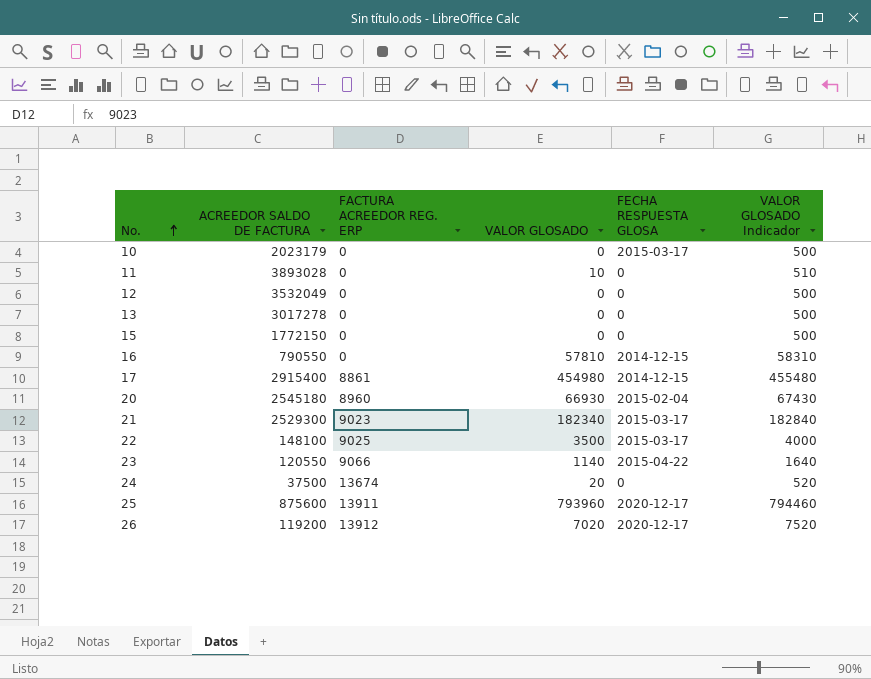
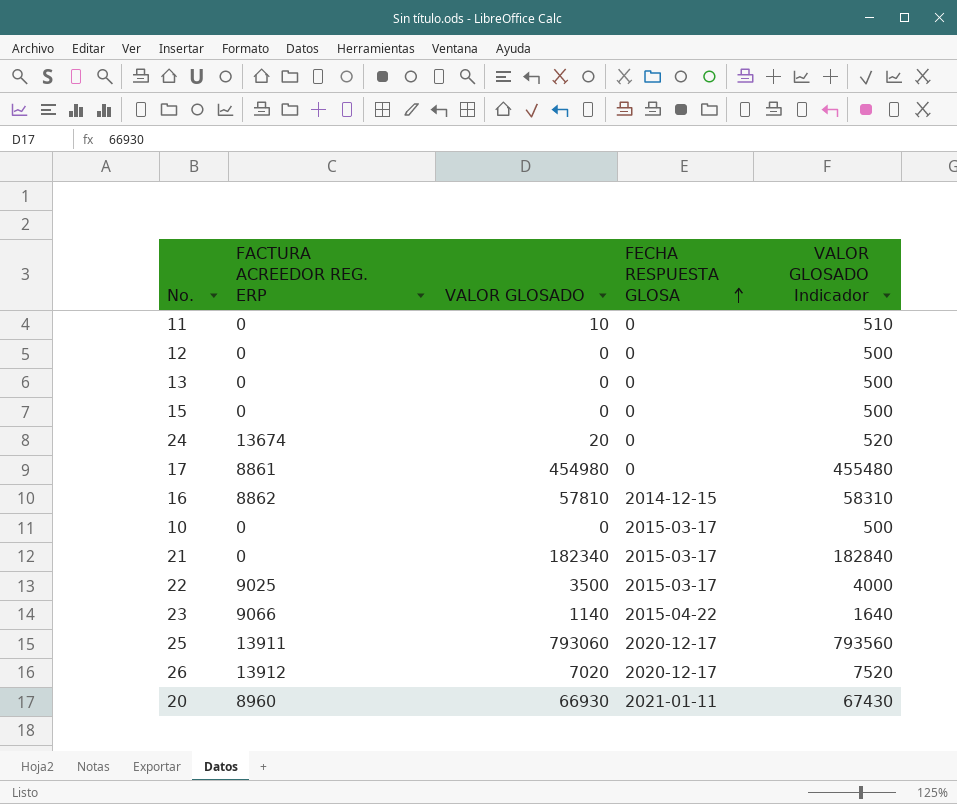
row order: No. ascending -> FECHA RESPUESTA GLOSA ascending
column ACREEDOR SALDO DE FACTURA | position: 2 -> none
17 | FECHA RESPUESTA GLOSA: 2014-12-15 -> 0
16 | FACTURA ACREEDOR REG. ERP: 0 -> 8862
21 | FACTURA ACREEDOR REG. ERP: 9023 -> 0
25 | VALOR GLOSADO: 793960 -> 793060
25 | VALOR GLOSADO Indicador: 794460 -> 793560
20 | FECHA RESPUESTA GLOSA: 2015-02-04 -> 2021-01-11

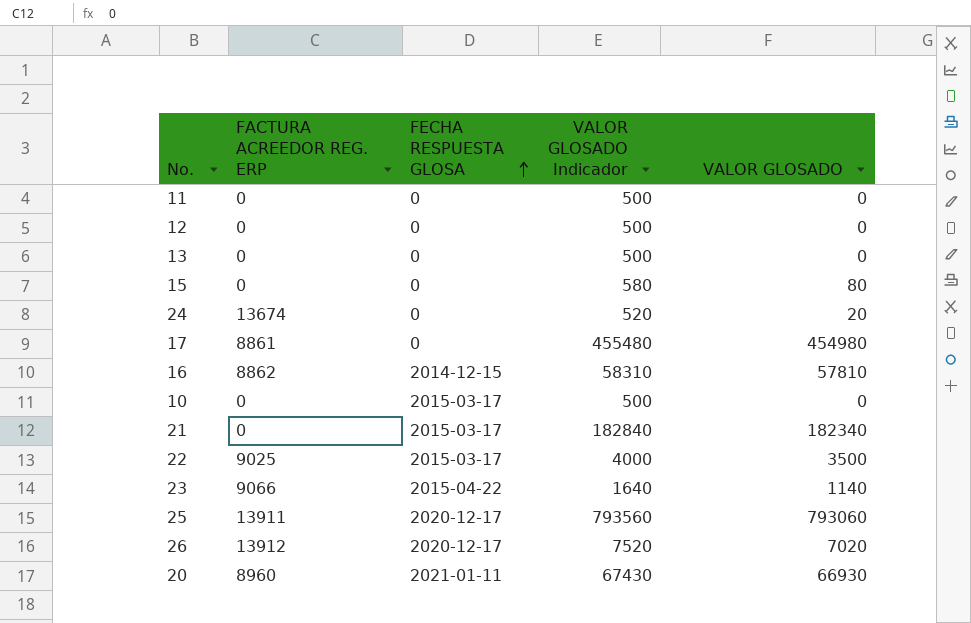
column VALOR GLOSADO | position: 3 -> 5
11 | VALOR GLOSADO Indicador: 510 -> 500
11 | VALOR GLOSADO: 10 -> 0
15 | VALOR GLOSADO Indicador: 500 -> 580
15 | VALOR GLOSADO: 0 -> 80

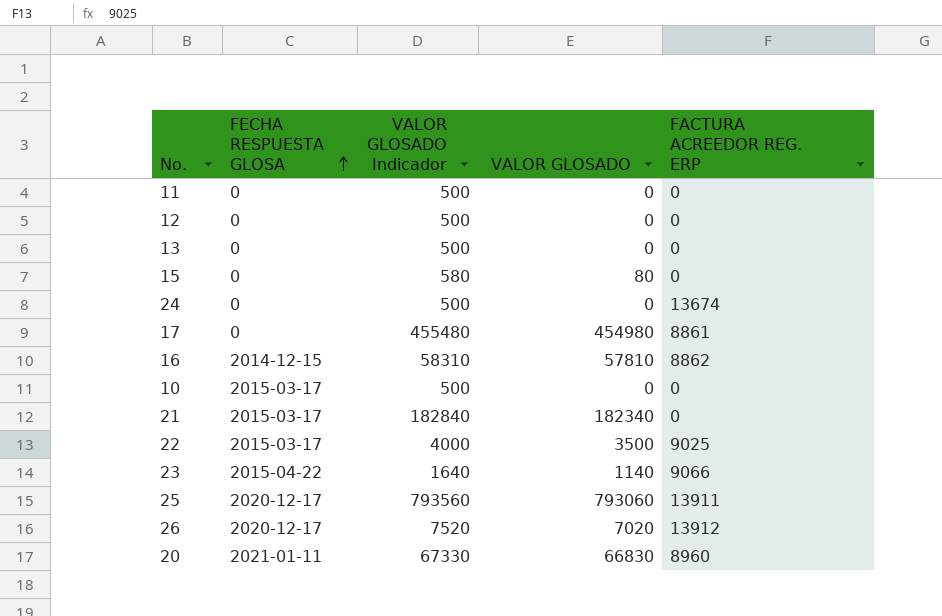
column FACTURA ACREEDOR REG. ERP | position: 2 -> 5
24 | VALOR GLOSADO Indicador: 520 -> 500
24 | VALOR GLOSADO: 20 -> 0
20 | VALOR GLOSADO Indicador: 67430 -> 67330
20 | VALOR GLOSADO: 66930 -> 66830

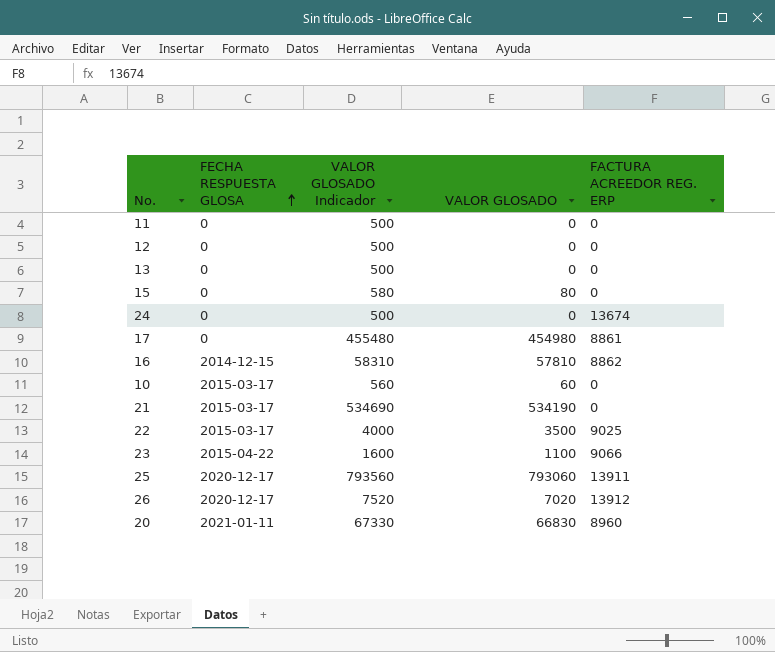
10 | VALOR GLOSADO Indicador: 500 -> 560
10 | VALOR GLOSADO: 0 -> 60
21 | VALOR GLOSADO Indicador: 182840 -> 534690
21 | VALOR GLOSADO: 182340 -> 534190
23 | VALOR GLOSADO Indicador: 1640 -> 1600
23 | VALOR GLOSADO: 1140 -> 1100

